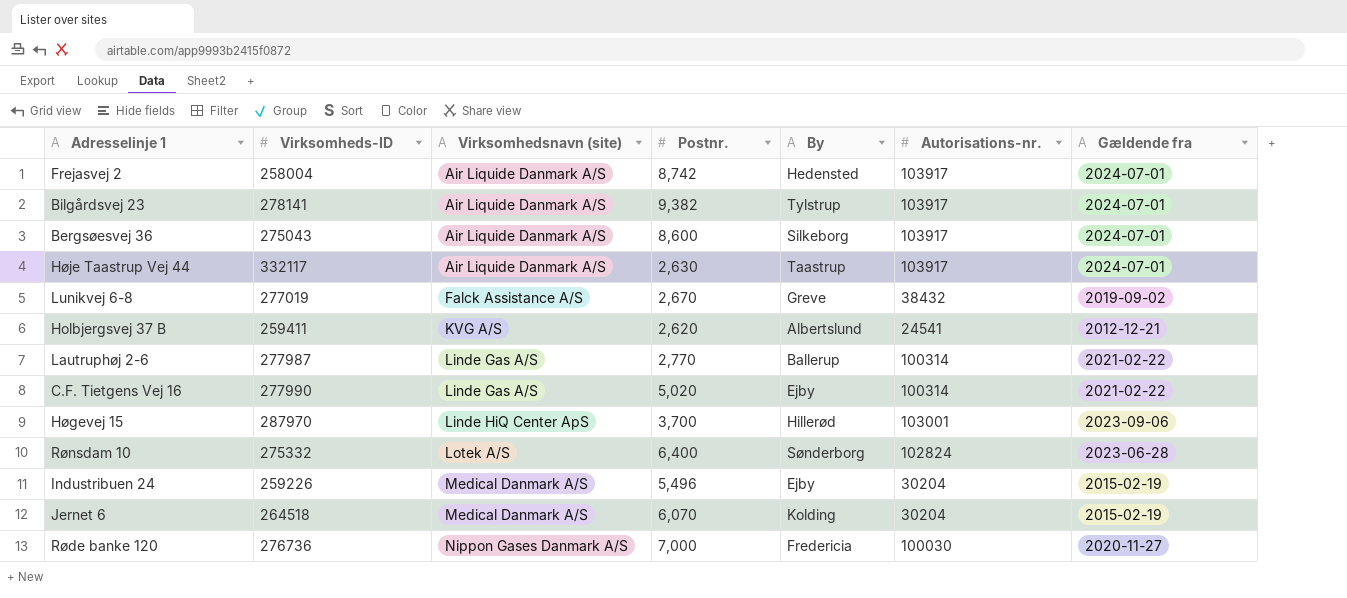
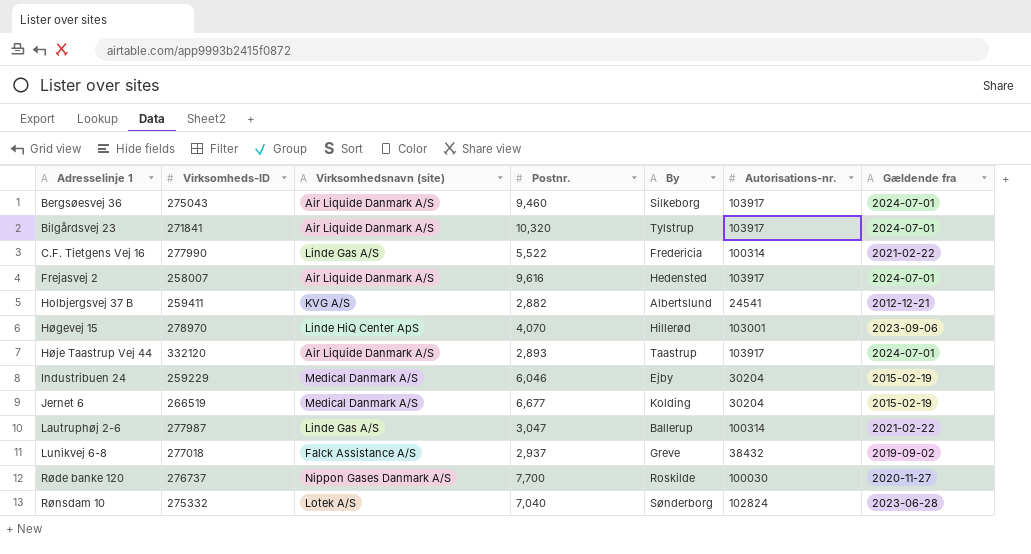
row order: Virksomhedsnavn (site) ascending -> Adresselinje 1 ascending
Bergsøesvej 36 | Postnr.: 8,600 -> 9,460
Bilgårdsvej 23 | Virksomheds-ID: 278141 -> 271841
Bilgårdsvej 23 | Postnr.: 9,382 -> 10,320
C.F. Tietgens Vej 16 | Postnr.: 5,020 -> 5,522
C.F. Tietgens Vej 16 | By: Ejby -> Fredericia
Frejasvej 2 | Virksomheds-ID: 258004 -> 258007
Frejasvej 2 | Postnr.: 8,742 -> 9,616
Holbjergsvej 37 B | Postnr.: 2,620 -> 2,882
Høgevej 15 | Virksomheds-ID: 287970 -> 278970
Høgevej 15 | Postnr.: 3,700 -> 4,070
Høje Taastrup Vej 44 | Virksomheds-ID: 332117 -> 332120
Høje Taastrup Vej 44 | Postnr.: 2,630 -> 2,893
Industribuen 24 | Virksomheds-ID: 259226 -> 259229
Industribuen 24 | Postnr.: 5,496 -> 6,046
Jernet 6 | Virksomheds-ID: 264518 -> 266519
Jernet 6 | Postnr.: 6,070 -> 6,677
Lautruphøj 2-6 | Postnr.: 2,770 -> 3,047
Lunikvej 6-8 | Virksomheds-ID: 277019 -> 277018
Lunikvej 6-8 | Postnr.: 2,670 -> 2,937
Røde banke 120 | Virksomheds-ID: 276736 -> 276737
Røde banke 120 | Postnr.: 7,000 -> 7,700
Røde banke 120 | By: Fredericia -> Roskilde
Rønsdam 10 | Postnr.: 6,400 -> 7,040

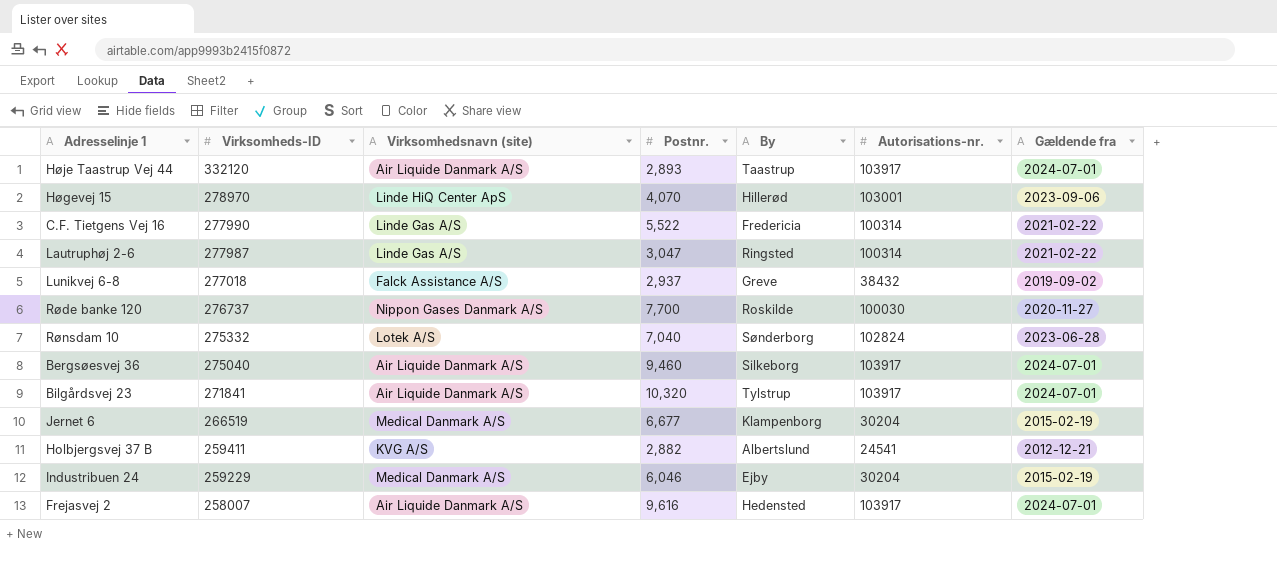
row order: Adresselinje 1 ascending -> Virksomheds-ID descending
Lautruphøj 2-6 | By: Ballerup -> Ringsted
Bergsøesvej 36 | Virksomheds-ID: 275043 -> 275040
Jernet 6 | By: Kolding -> Klampenborg

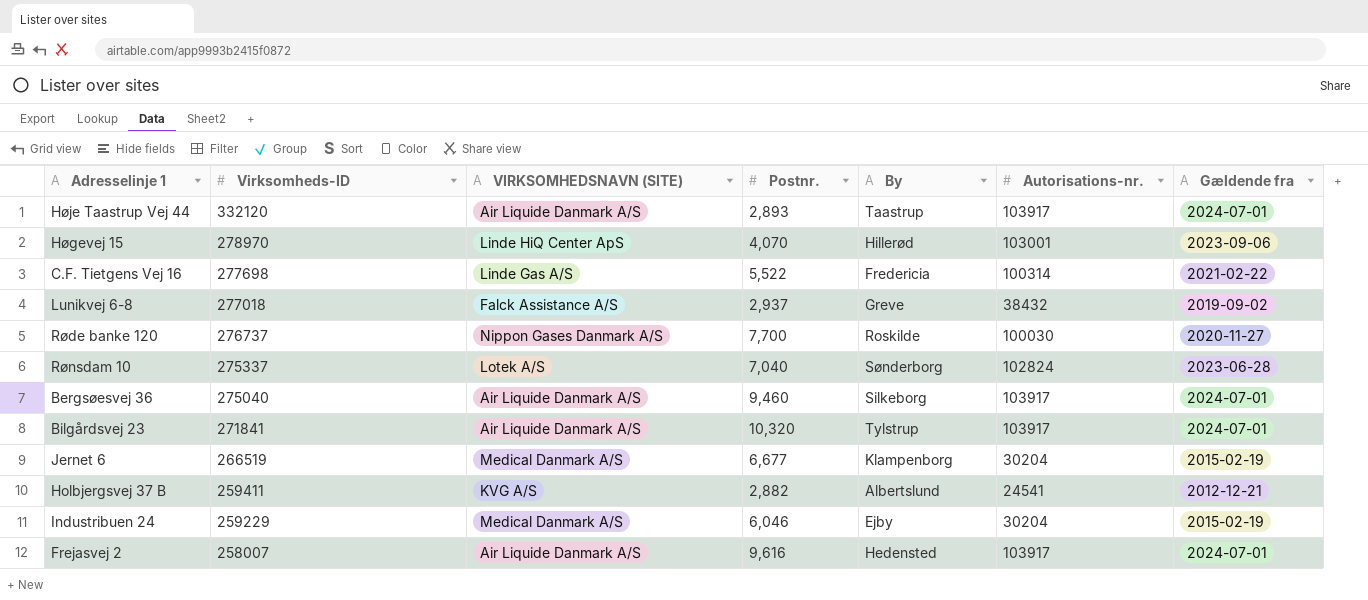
column name: Virksomhedsnavn (site) -> VIRKSOMHEDSNAVN (SITE)
row Lautruphøj 2-6: 277987 | Linde Gas A/S | 3,047 | Ringsted | 100314 | 2021-02-22 -> none
C.F. Tietgens Vej 16 | Virksomheds-ID: 277990 -> 277698
Rønsdam 10 | Virksomheds-ID: 275332 -> 275337

